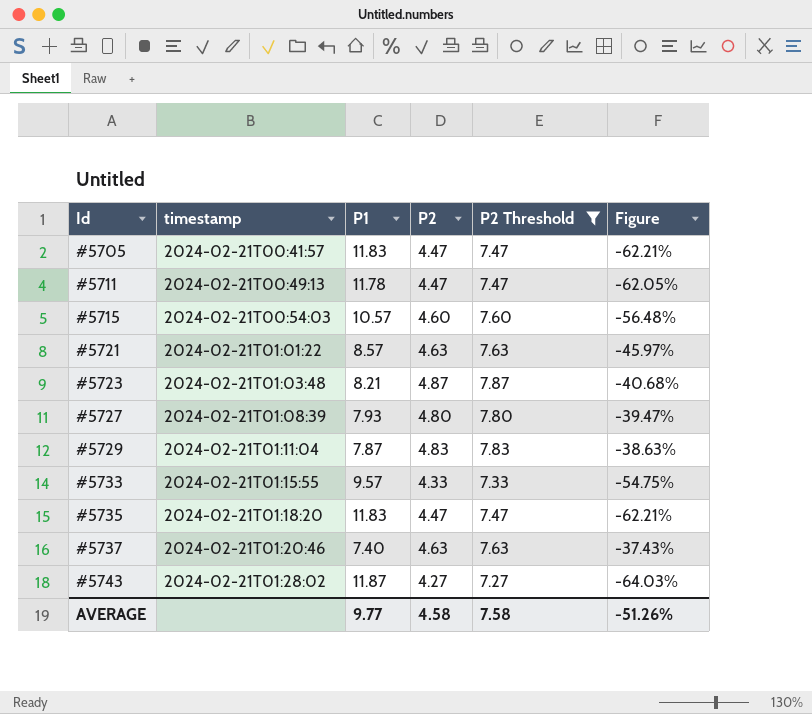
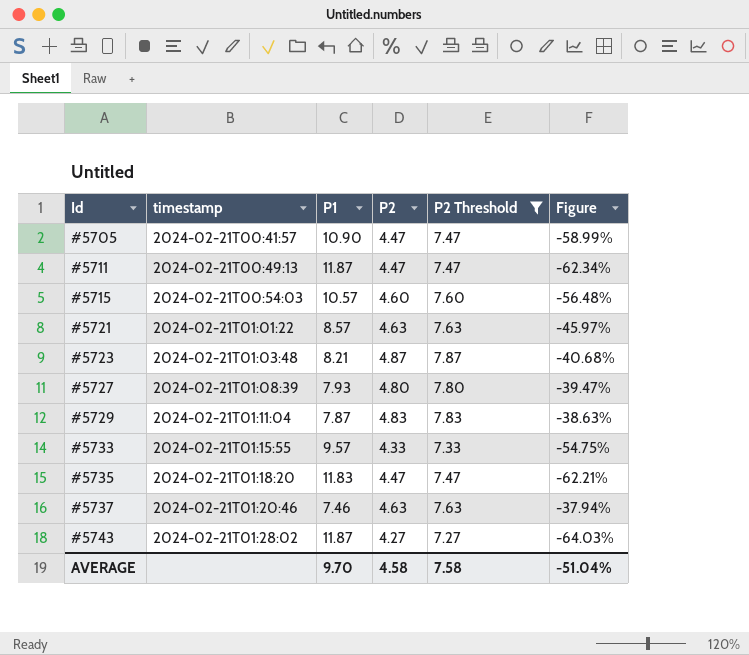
#5705 | P1: 11.83 -> 10.90
#5705 | Figure: -62.21% -> -58.99%
#5711 | P1: 11.78 -> 11.87
#5711 | Figure: -62.05% -> -62.34%
#5737 | P1: 7.40 -> 7.46
#5737 | Figure: -37.43% -> -37.94%
AVERAGE | P1: 9.77 -> 9.70
AVERAGE | Figure: -51.26% -> -51.04%

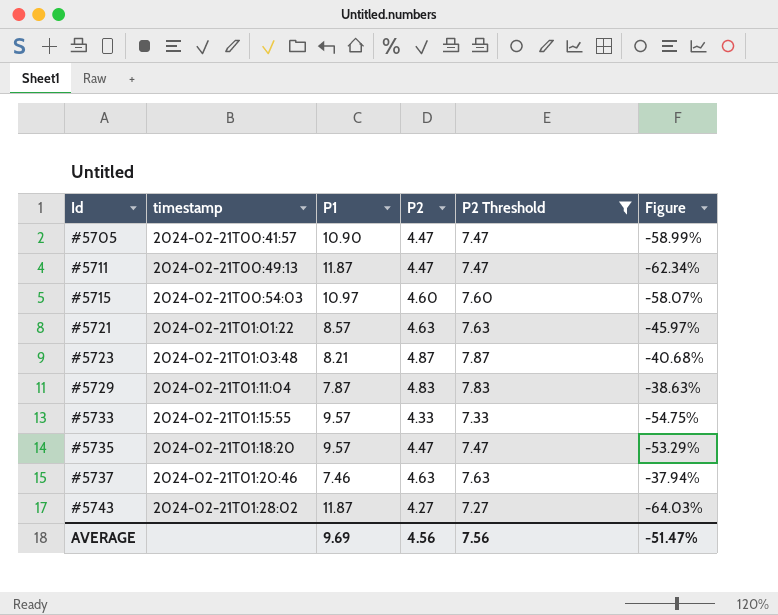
row #5727: 2024-02-21T01:08:39 | 7.93 | 4.80 | 7.80 | -39.47% -> none
#5715 | P1: 10.57 -> 10.97
#5715 | Figure: -56.48% -> -58.07%
#5735 | P1: 11.83 -> 9.57
#5735 | Figure: -62.21% -> -53.29%
AVERAGE | P1: 9.70 -> 9.69
AVERAGE | P2: 4.58 -> 4.56
AVERAGE | P2 Threshold: 7.58 -> 7.56
AVERAGE | Figure: -51.04% -> -51.47%

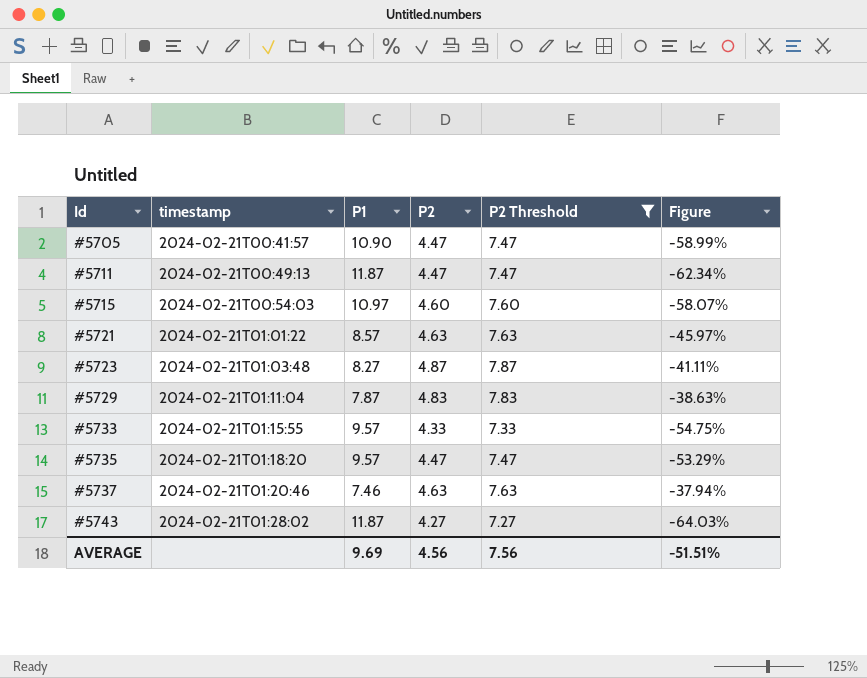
#5723 | P1: 8.21 -> 8.27
#5723 | Figure: -40.68% -> -41.11%
AVERAGE | Figure: -51.47% -> -51.51%

